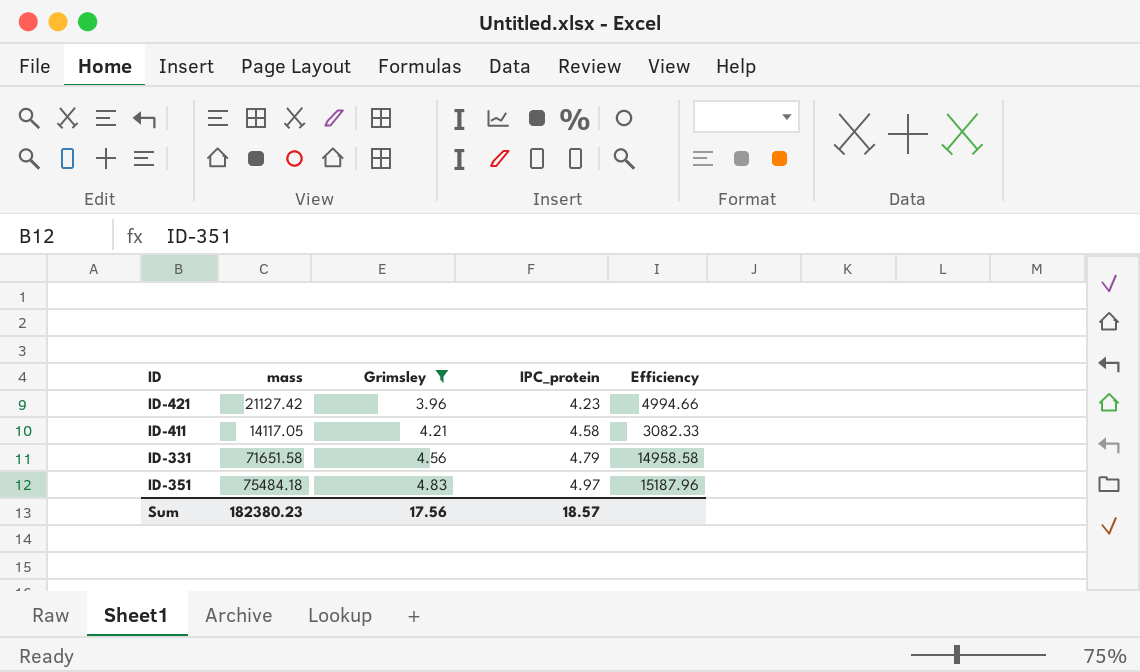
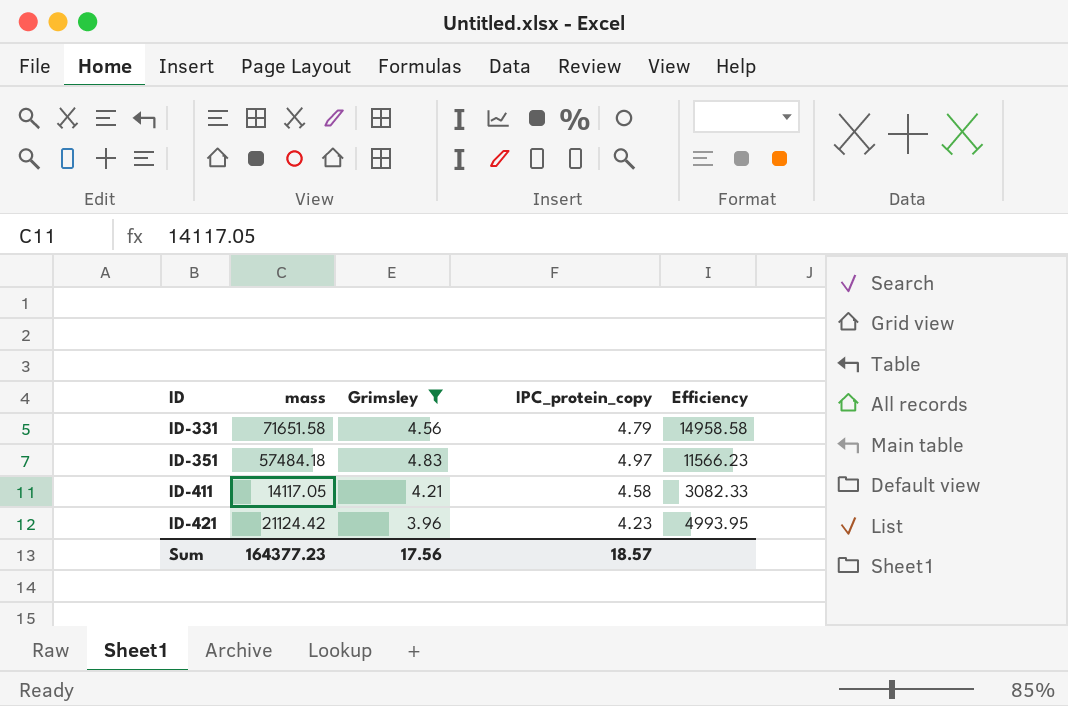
row order: Grimsley ascending -> ID ascending
column name: IPC_protein -> IPC_protein_copy
ID-351 | mass: 75484.18 -> 57484.18
ID-351 | Efficiency: 15187.96 -> 11566.23
ID-421 | mass: 21127.42 -> 21124.42
ID-421 | Efficiency: 4994.66 -> 4993.95
Sum | mass: 182380.23 -> 164377.23

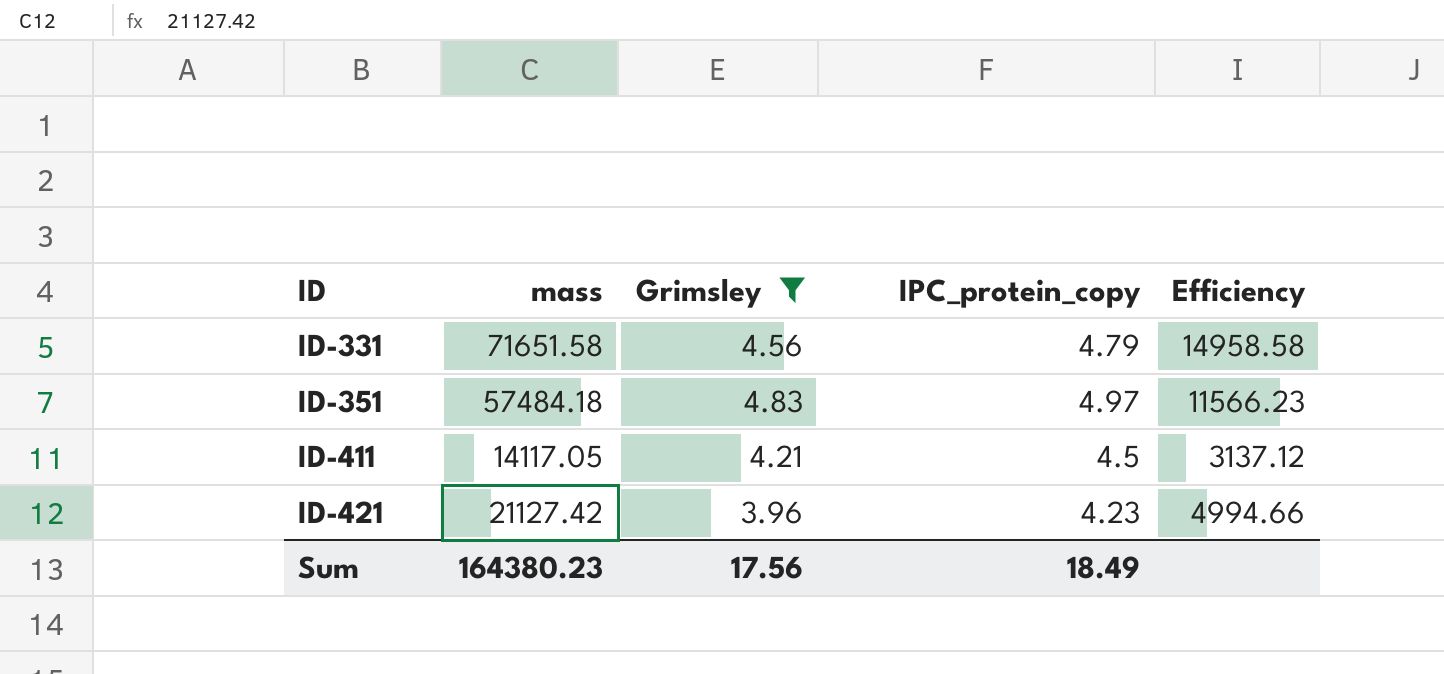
ID-411 | IPC_protein_copy: 4.58 -> 4.5
ID-411 | Efficiency: 3082.33 -> 3137.12
ID-421 | mass: 21124.42 -> 21127.42
ID-421 | Efficiency: 4993.95 -> 4994.66
Sum | mass: 164377.23 -> 164380.23
Sum | IPC_protein_copy: 18.57 -> 18.49

